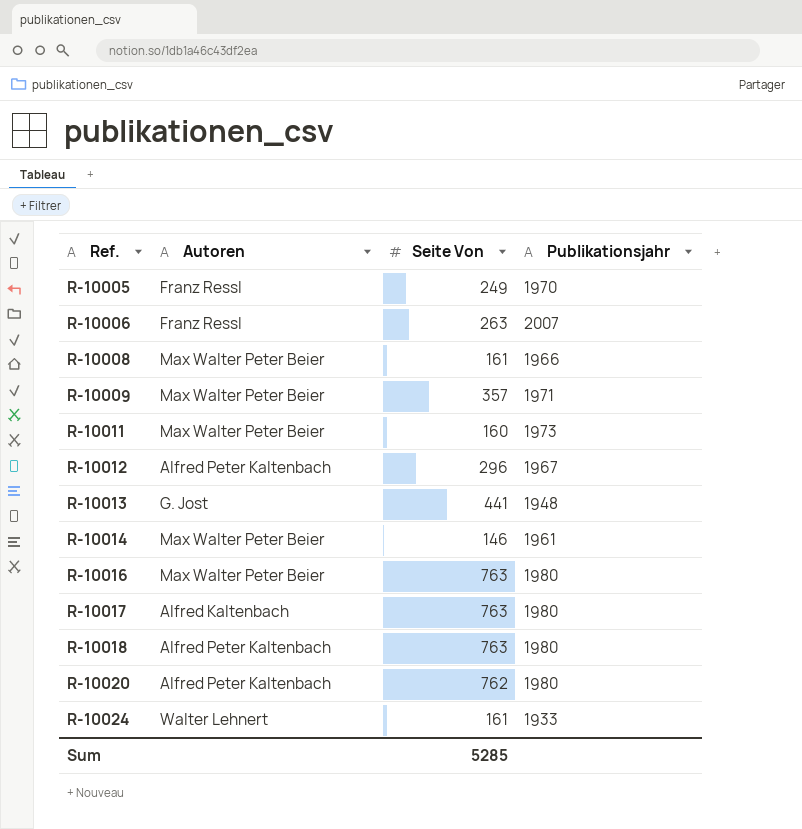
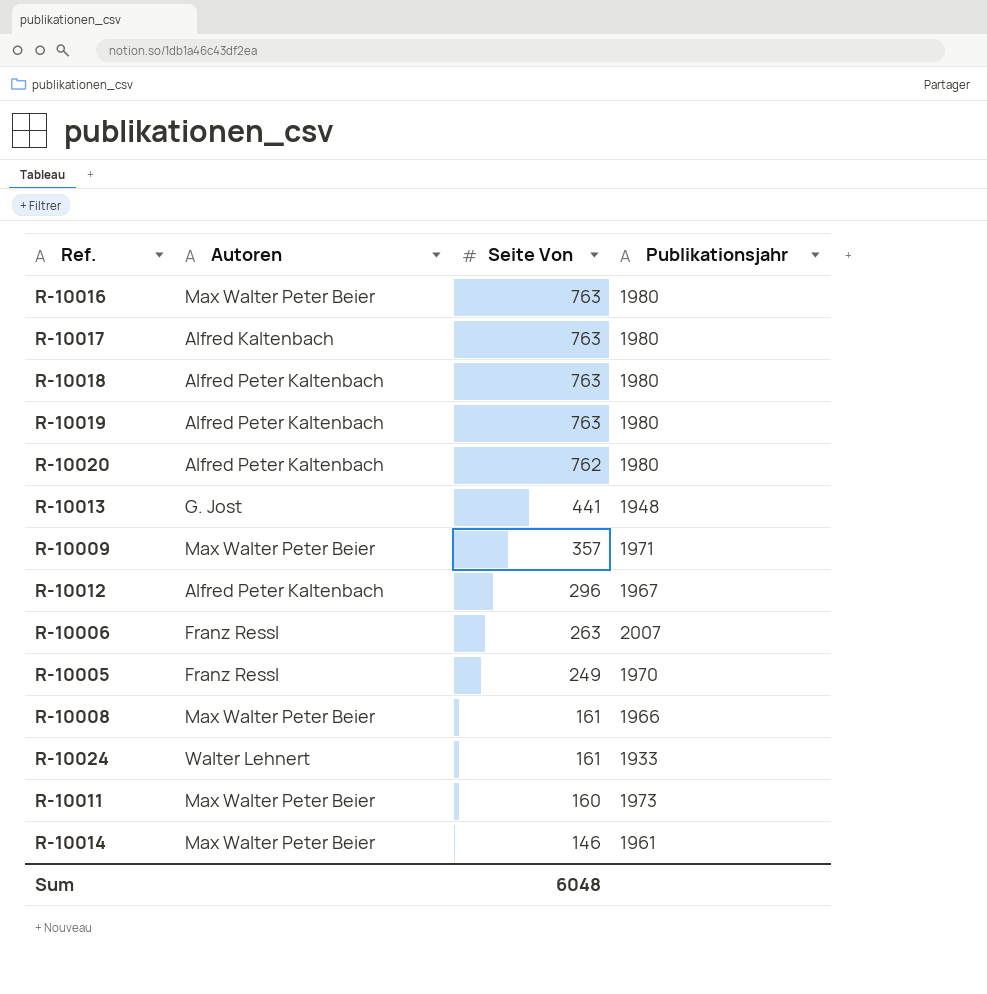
row order: Ref. ascending -> Seite Von descending
row R-10019: none -> Alfred Peter Kaltenbach | 763 | 1980
Sum | Seite Von: 5285 -> 6048

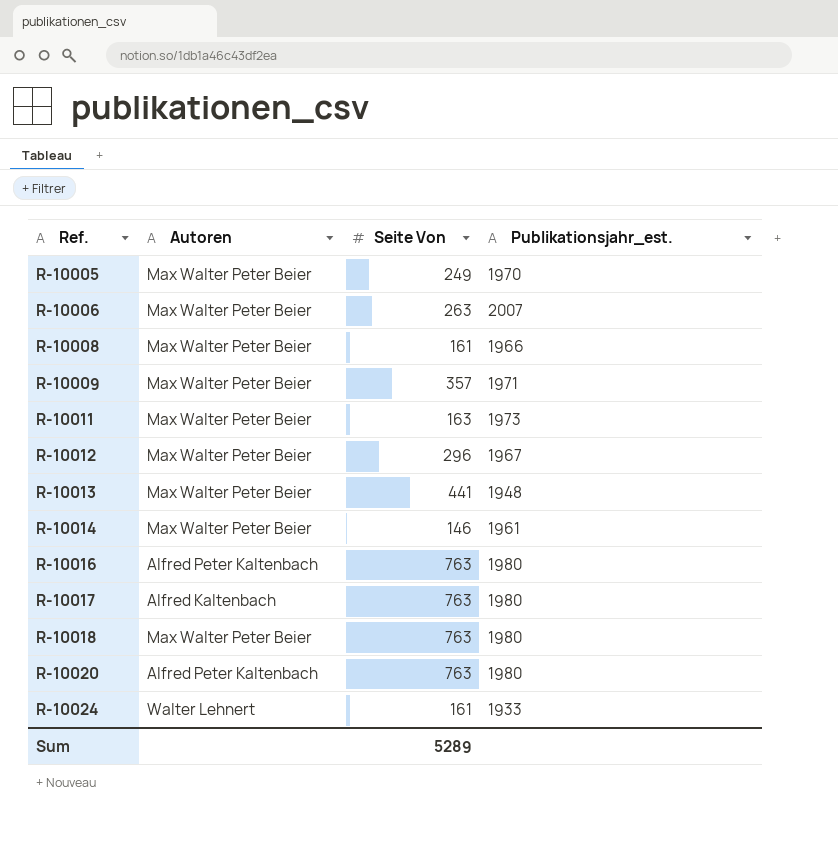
row order: Seite Von descending -> Ref. ascending
column name: Publikationsjahr -> Publikationsjahr_est.
row R-10019: Alfred Peter Kaltenbach | 763 | 1980 -> none
R-10005 | Autoren: Franz Ressl -> Max Walter Peter Beier
R-10006 | Autoren: Franz Ressl -> Max Walter Peter Beier
R-10011 | Seite Von: 160 -> 163
R-10012 | Autoren: Alfred Peter Kaltenbach -> Max Walter Peter Beier
R-10013 | Autoren: G. Jost -> Max Walter Peter Beier
R-10016 | Autoren: Max Walter Peter Beier -> Alfred Peter Kaltenbach
R-10018 | Autoren: Alfred Peter Kaltenbach -> Max Walter Peter Beier
R-10020 | Seite Von: 762 -> 763
Sum | Seite Von: 6048 -> 5289

